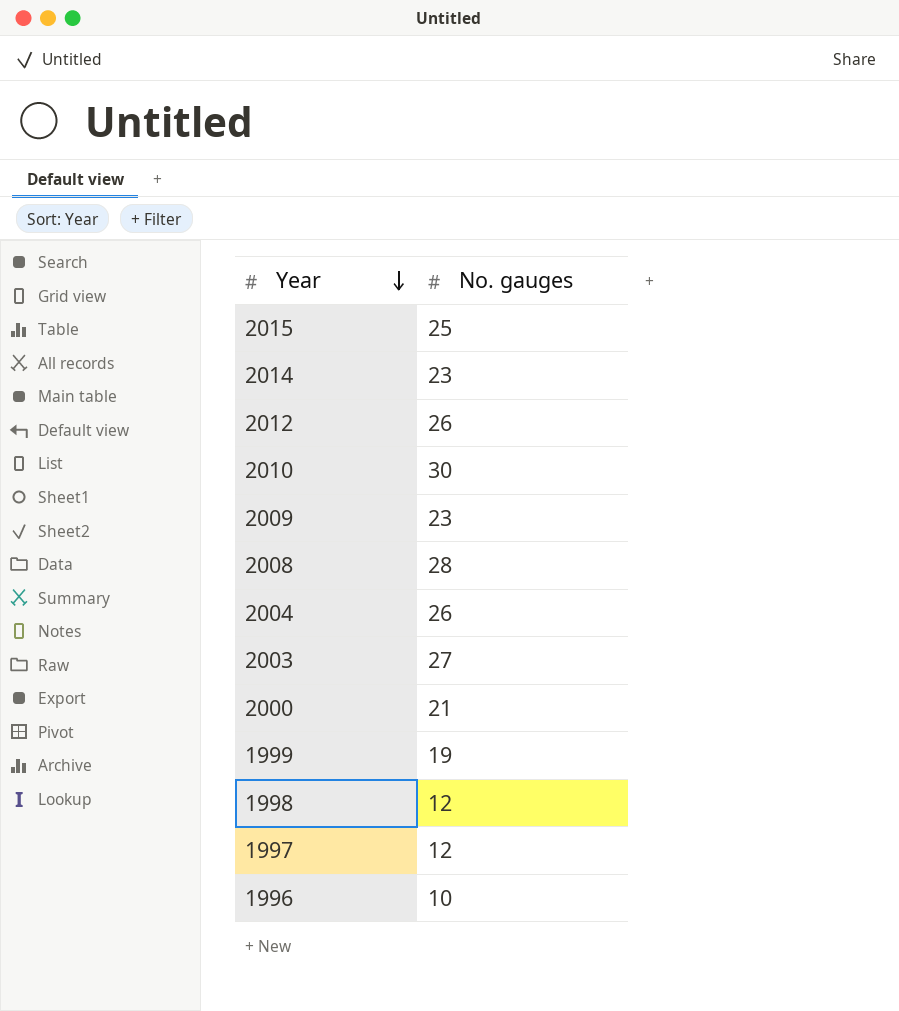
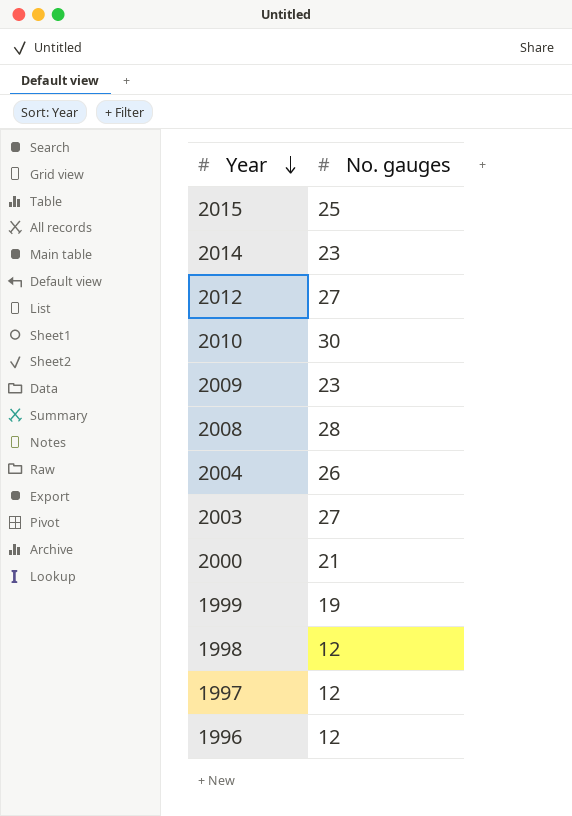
2012 | No. gauges: 26 -> 27
1996 | No. gauges: 10 -> 12

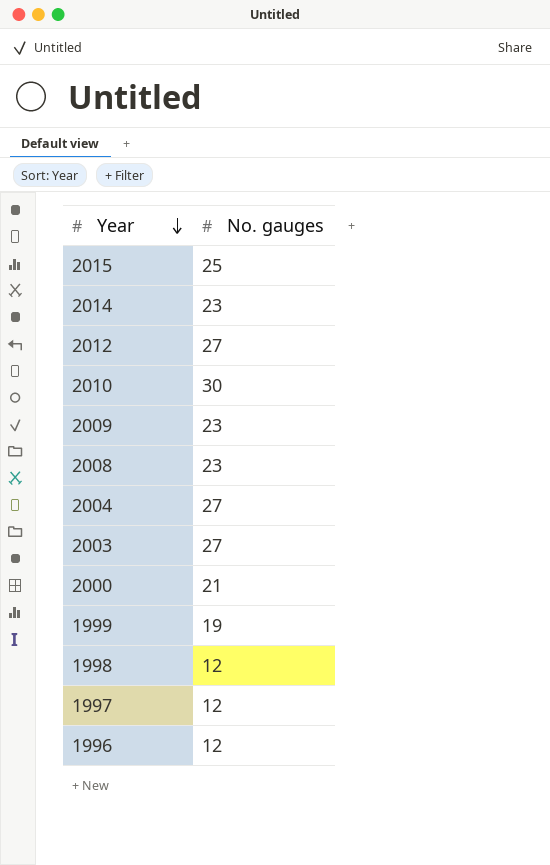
2008 | No. gauges: 28 -> 23
2004 | No. gauges: 26 -> 27

